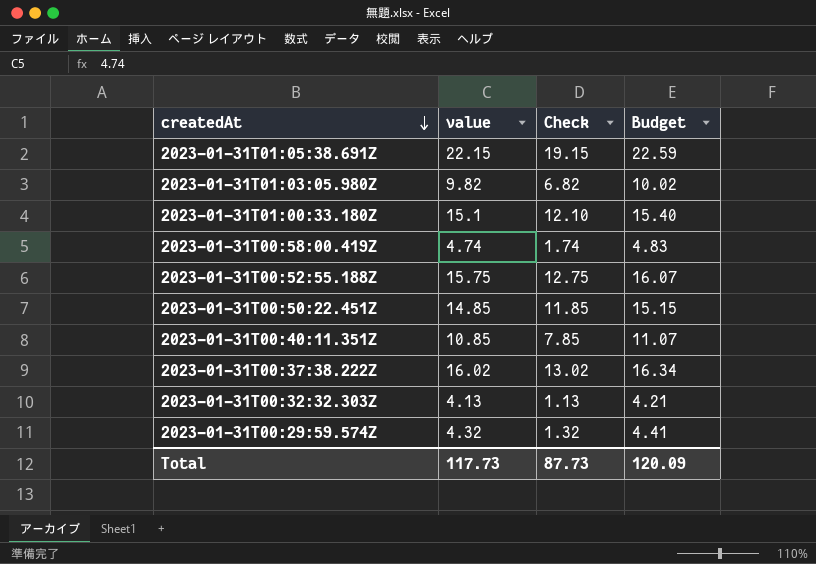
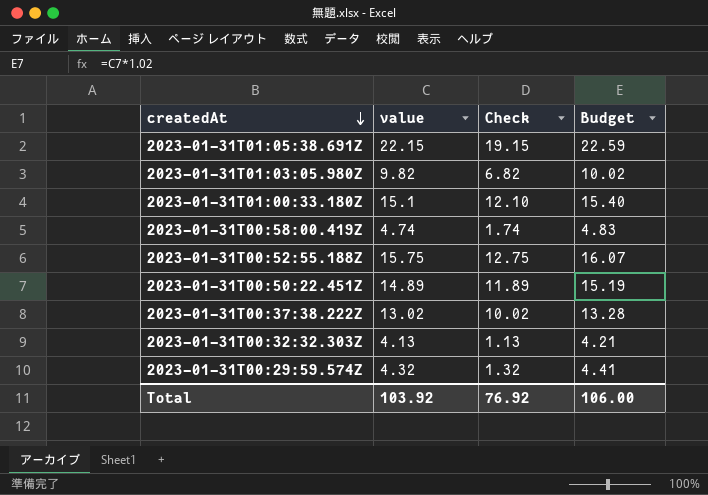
row 2023-01-31T00:40:11.351Z: 10.85 | 7.85 | 11.07 -> none
2023-01-31T00:50:22.451Z | value: 14.85 -> 14.89
2023-01-31T00:50:22.451Z | Check: 11.85 -> 11.89
2023-01-31T00:50:22.451Z | Budget: 15.15 -> 15.19
2023-01-31T00:37:38.222Z | value: 16.02 -> 13.02
2023-01-31T00:37:38.222Z | Check: 13.02 -> 10.02
2023-01-31T00:37:38.222Z | Budget: 16.34 -> 13.28
Total | value: 117.73 -> 103.92
Total | Check: 87.73 -> 76.92
Total | Budget: 120.09 -> 106.00

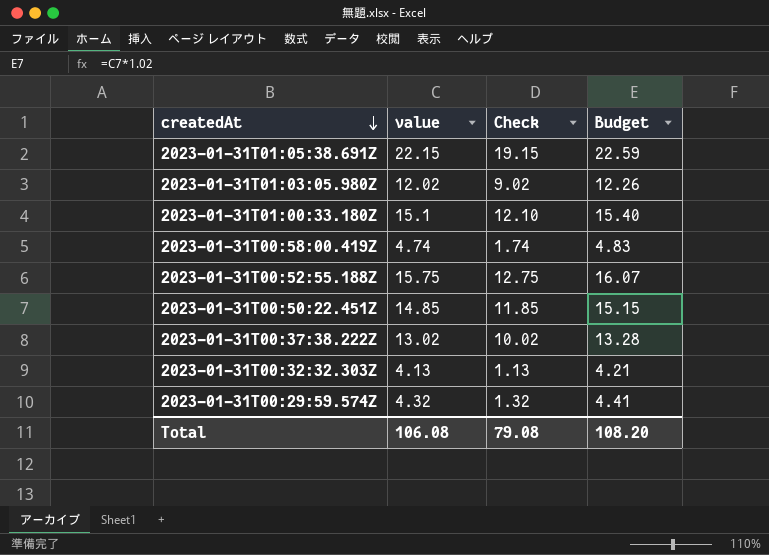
2023-01-31T01:03:05.980Z | value: 9.82 -> 12.02
2023-01-31T01:03:05.980Z | Check: 6.82 -> 9.02
2023-01-31T01:03:05.980Z | Budget: 10.02 -> 12.26
2023-01-31T00:50:22.451Z | value: 14.89 -> 14.85
2023-01-31T00:50:22.451Z | Check: 11.89 -> 11.85
2023-01-31T00:50:22.451Z | Budget: 15.19 -> 15.15
Total | value: 103.92 -> 106.08
Total | Check: 76.92 -> 79.08
Total | Budget: 106.00 -> 108.20

